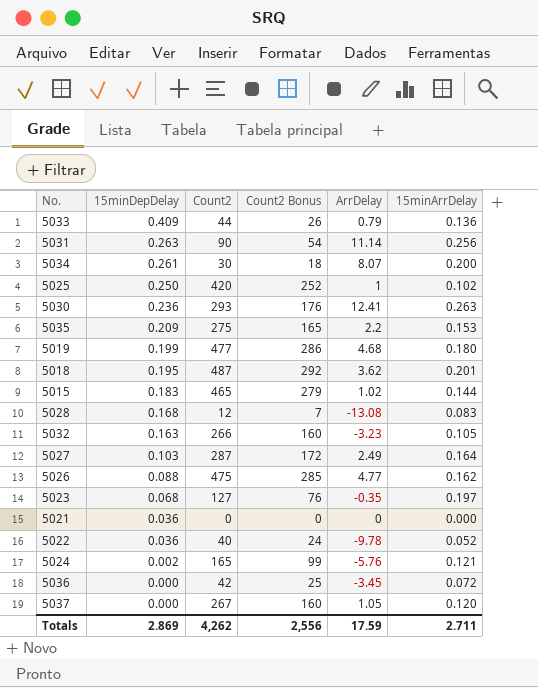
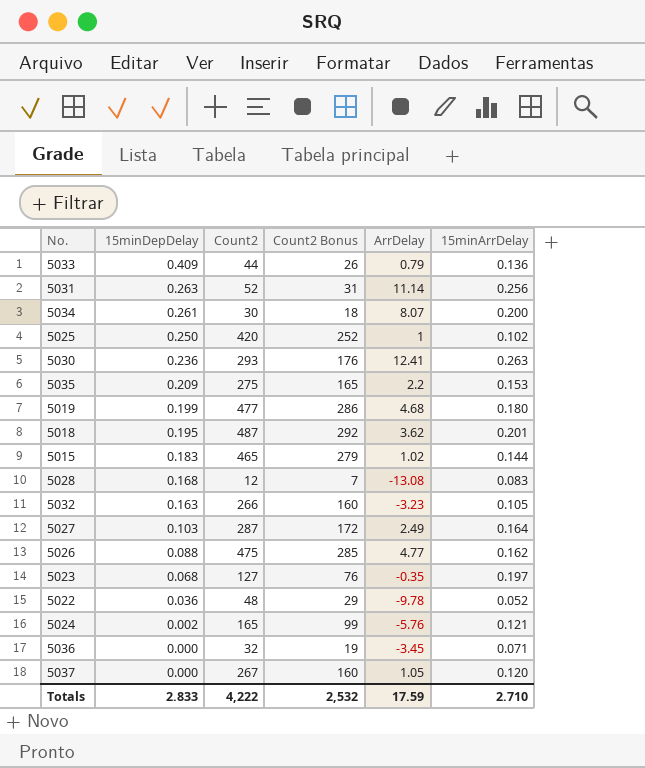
row 5021: 0.036 | 0 | 0 | 0 | 0.000 -> none
5031 | Count2: 90 -> 52
5031 | Count2 Bonus: 54 -> 31
5022 | Count2: 40 -> 48
5022 | Count2 Bonus: 24 -> 29
5036 | Count2: 42 -> 32
5036 | Count2 Bonus: 25 -> 19
5036 | 15minArrDelay: 0.072 -> 0.071
Totals | 15minDepDelay: 2.869 -> 2.833
Totals | Count2: 4,262 -> 4,222
Totals | Count2 Bonus: 2,556 -> 2,532
Totals | 15minArrDelay: 2.711 -> 2.710

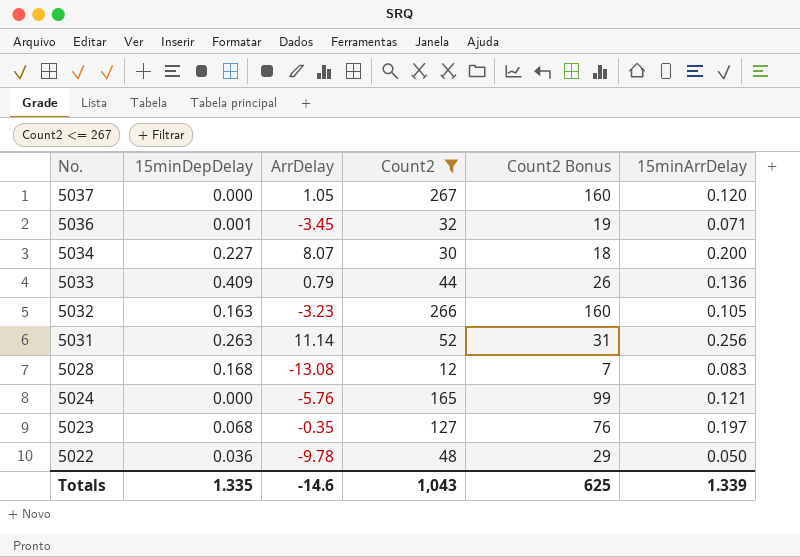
filter: none -> Count2 <= 267
row order: 15minDepDelay descending -> No. descending
column ArrDelay | position: 5 -> 3
5036 | 15minDepDelay: 0.000 -> 0.001
5034 | 15minDepDelay: 0.261 -> 0.227
5024 | 15minDepDelay: 0.002 -> 0.000
5022 | 15minArrDelay: 0.052 -> 0.050
Totals | 15minDepDelay: 2.833 -> 1.335
Totals | ArrDelay: 17.59 -> -14.6
Totals | Count2: 4,222 -> 1,043
Totals | Count2 Bonus: 2,532 -> 625
Totals | 15minArrDelay: 2.710 -> 1.339

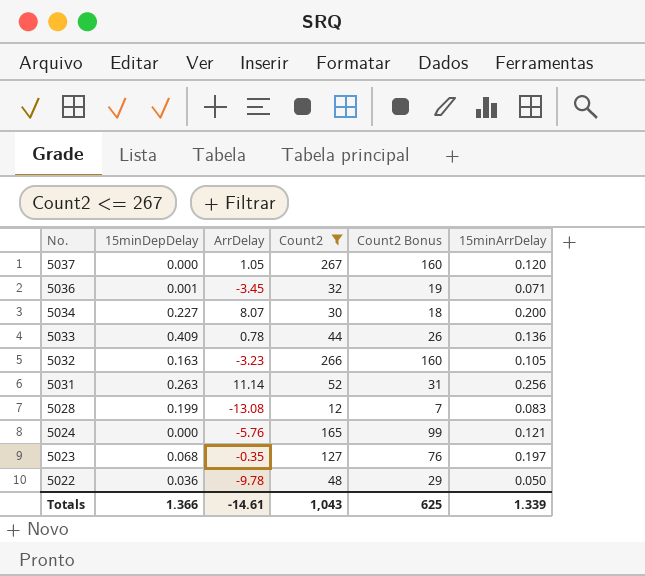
5033 | ArrDelay: 0.79 -> 0.78
5028 | 15minDepDelay: 0.168 -> 0.199
Totals | 15minDepDelay: 1.335 -> 1.366
Totals | ArrDelay: -14.6 -> -14.61

